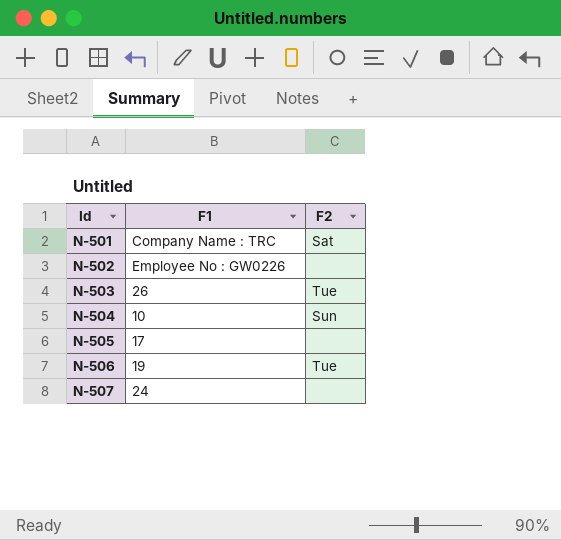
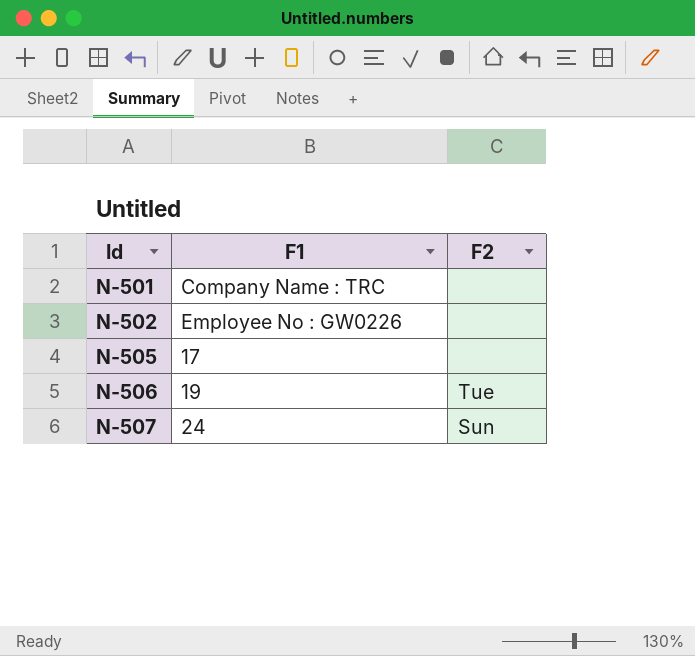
row N-503: 26 | Tue -> none
row N-504: 10 | Sun -> none
N-501 | F2: Sat -> none
N-507 | F2: none -> Sun

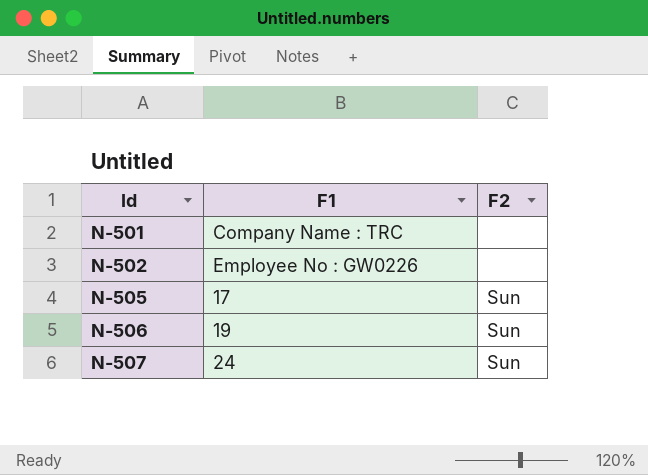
N-505 | F2: none -> Sun
N-506 | F2: Tue -> Sun

